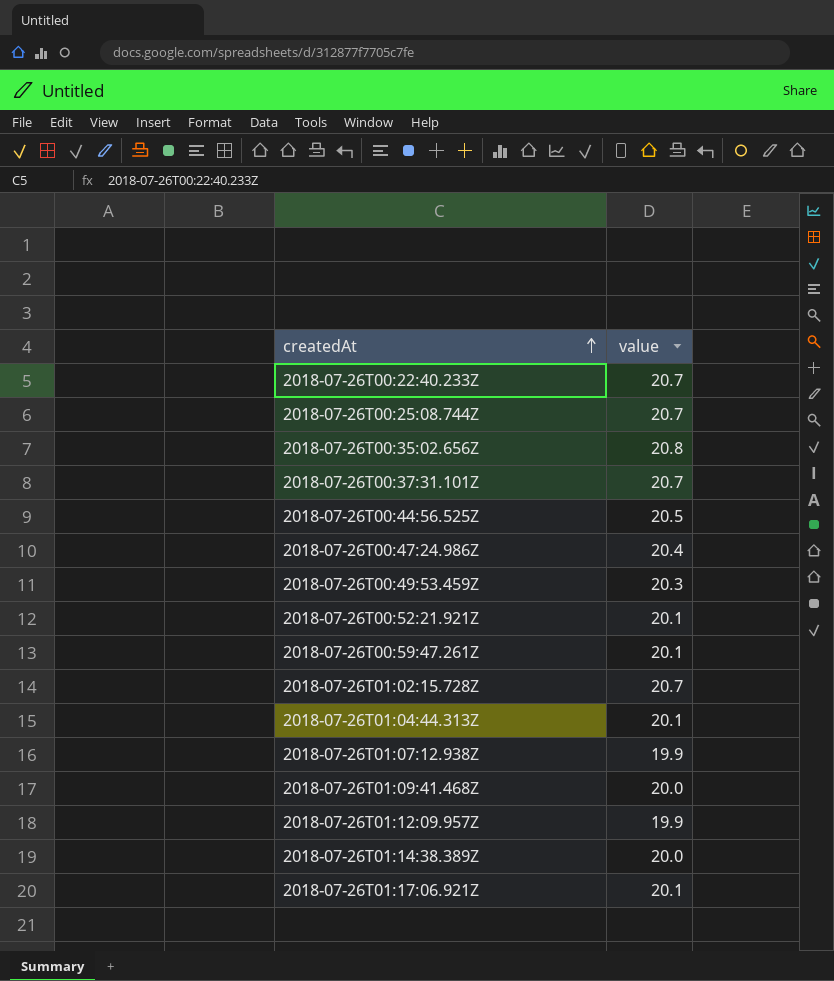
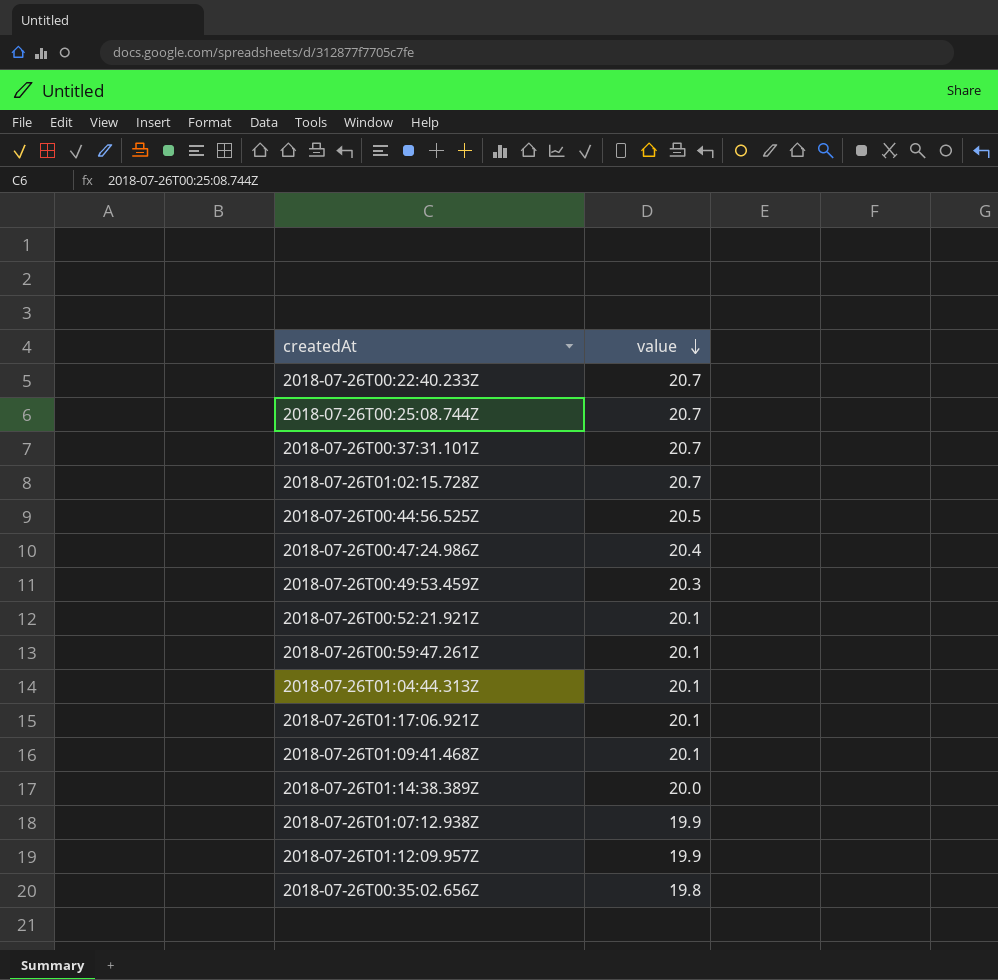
row order: createdAt ascending -> value descending
2018-07-26T01:09:41.468Z | value: 20.0 -> 20.1
2018-07-26T00:35:02.656Z | value: 20.8 -> 19.8

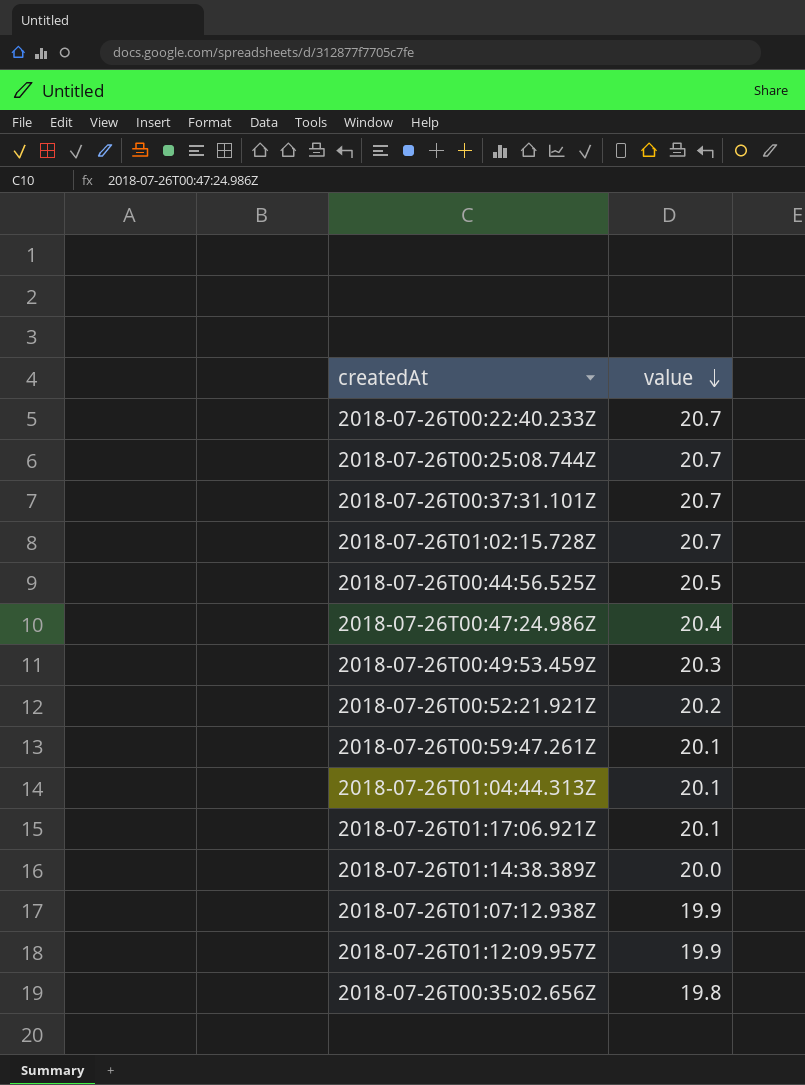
row 2018-07-26T01:09:41.468Z: 20.1 -> none
2018-07-26T00:52:21.921Z | value: 20.1 -> 20.2

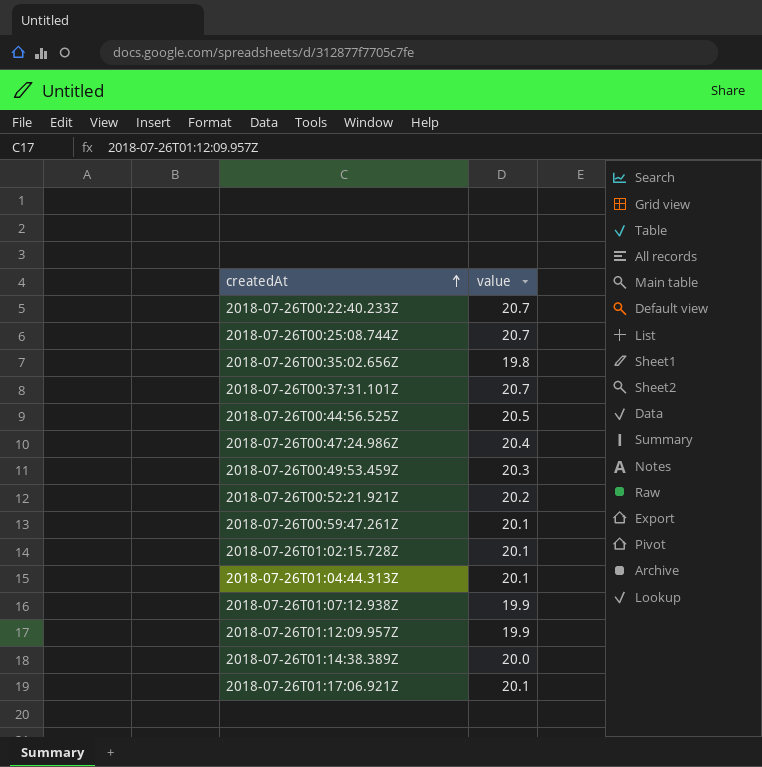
row order: value descending -> createdAt ascending
2018-07-26T01:02:15.728Z | value: 20.7 -> 20.1

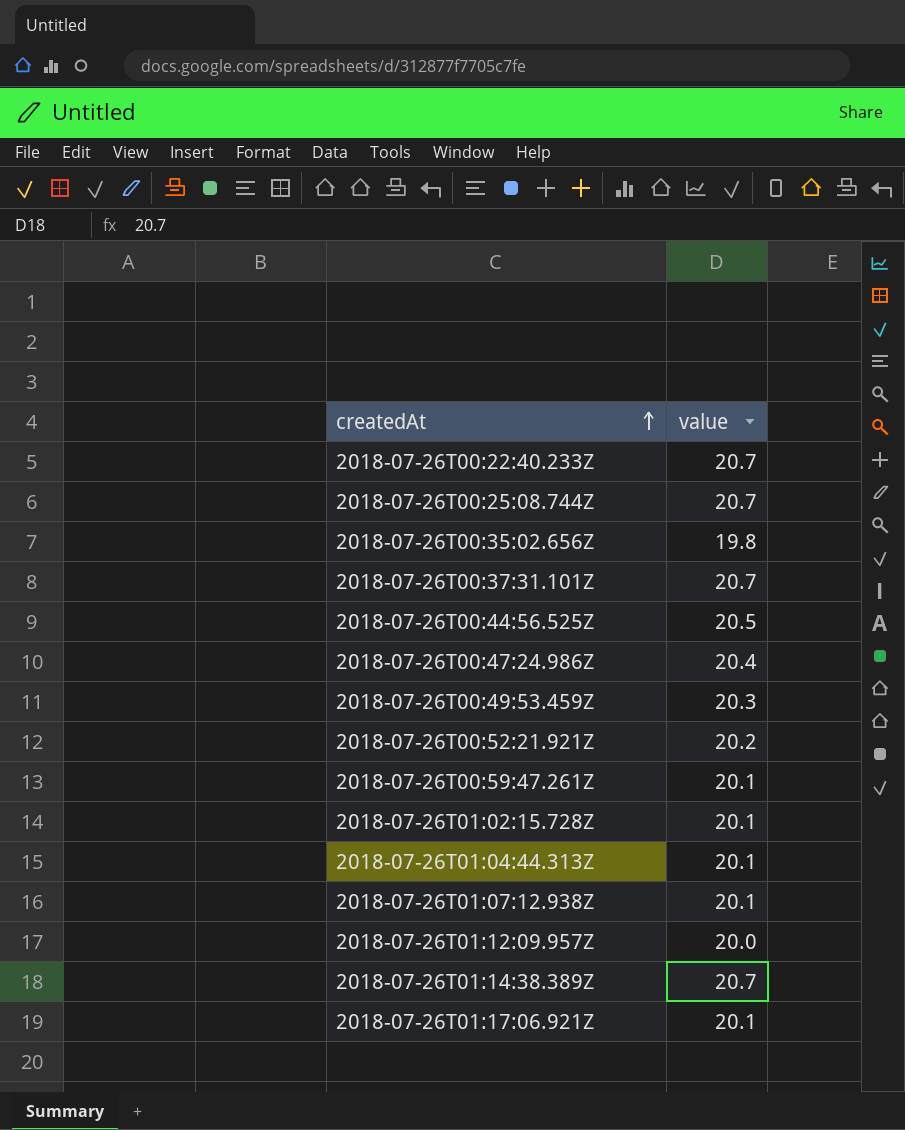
2018-07-26T01:07:12.938Z | value: 19.9 -> 20.1
2018-07-26T01:12:09.957Z | value: 19.9 -> 20.0
2018-07-26T01:14:38.389Z | value: 20.0 -> 20.7

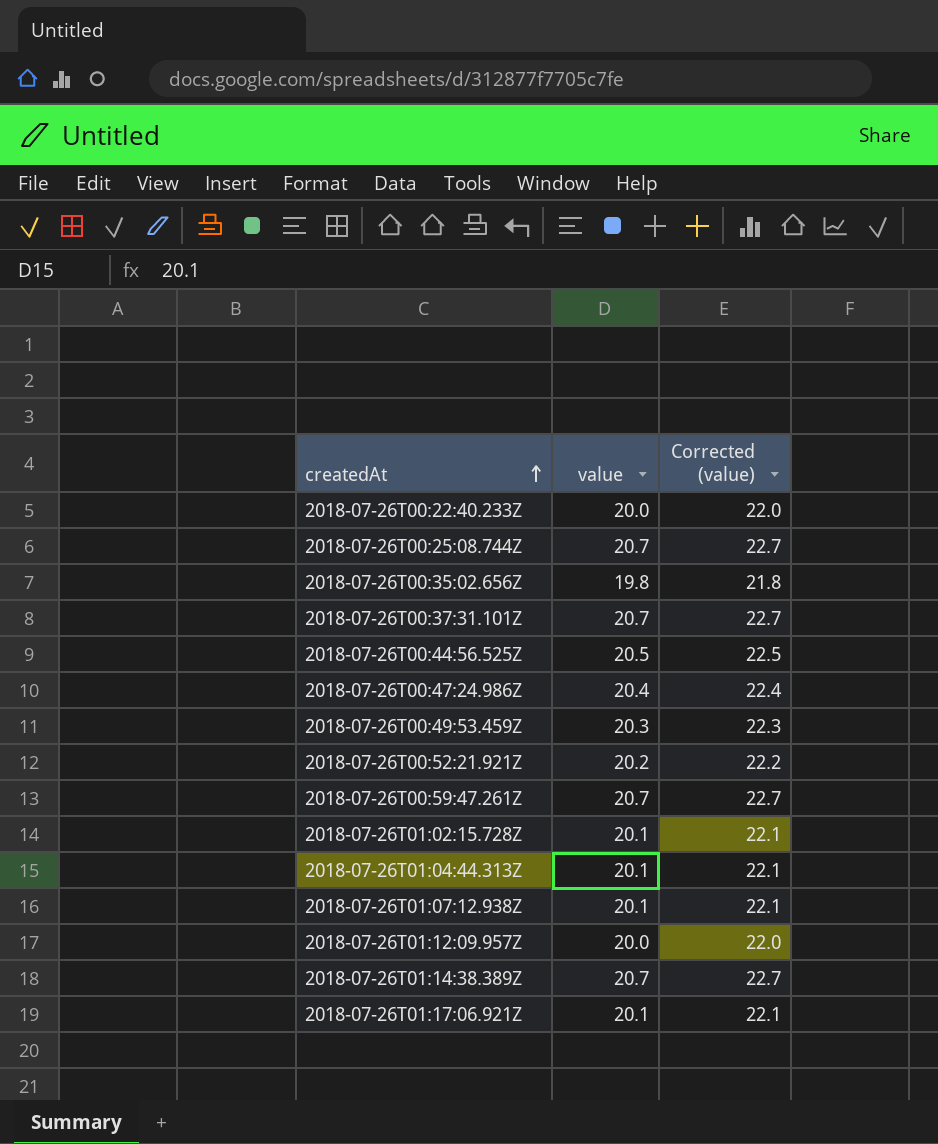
column Corrected (value) | formula: none -> [value] + 2
2018-07-26T00:22:40.233Z | value: 20.7 -> 20.0
2018-07-26T00:59:47.261Z | value: 20.1 -> 20.7

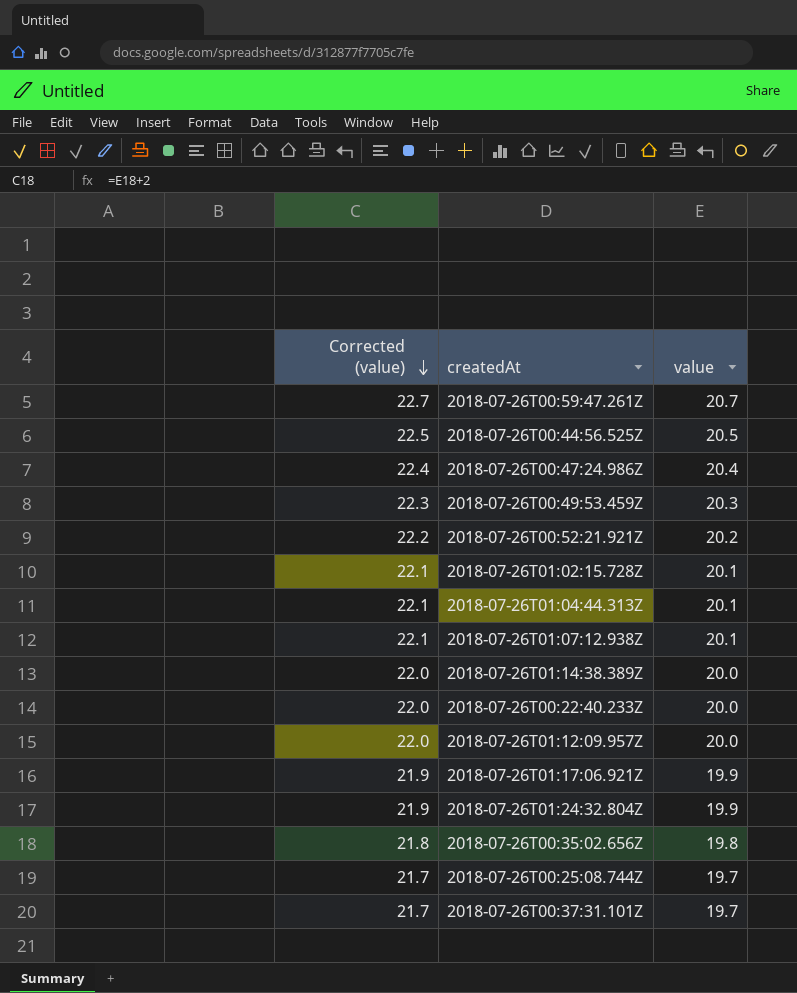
row order: createdAt ascending -> Corrected (value) descending
column Corrected (value) | position: 3 -> 1
2018-07-26T01:14:38.389Z | Corrected (value): 22.7 -> 22.0
2018-07-26T01:14:38.389Z | value: 20.7 -> 20.0
2018-07-26T01:17:06.921Z | Corrected (value): 22.1 -> 21.9
2018-07-26T01:17:06.921Z | value: 20.1 -> 19.9
row 2018-07-26T01:24:32.804Z: none -> 21.9 | 19.9
2018-07-26T00:25:08.744Z | Corrected (value): 22.7 -> 21.7
2018-07-26T00:25:08.744Z | value: 20.7 -> 19.7
2018-07-26T00:37:31.101Z | Corrected (value): 22.7 -> 21.7
2018-07-26T00:37:31.101Z | value: 20.7 -> 19.7

